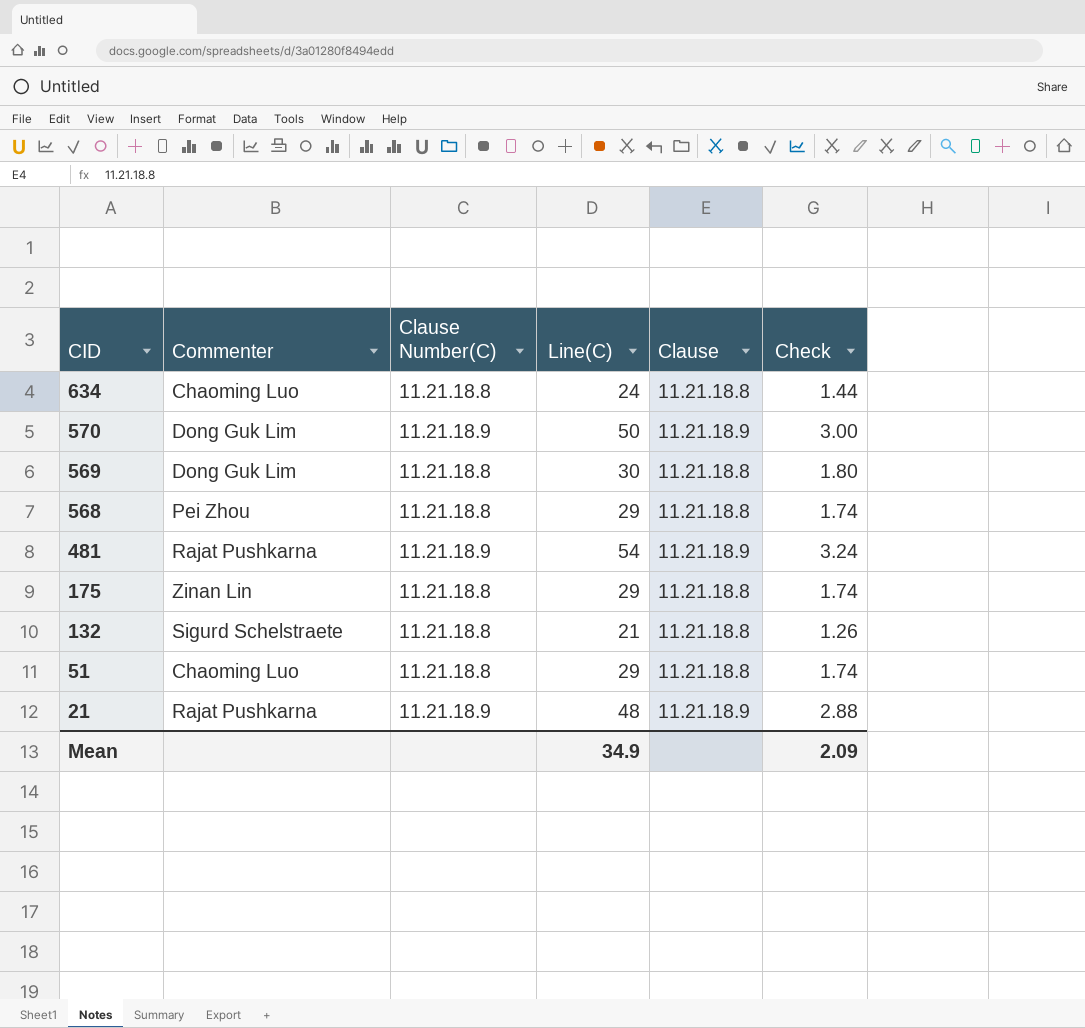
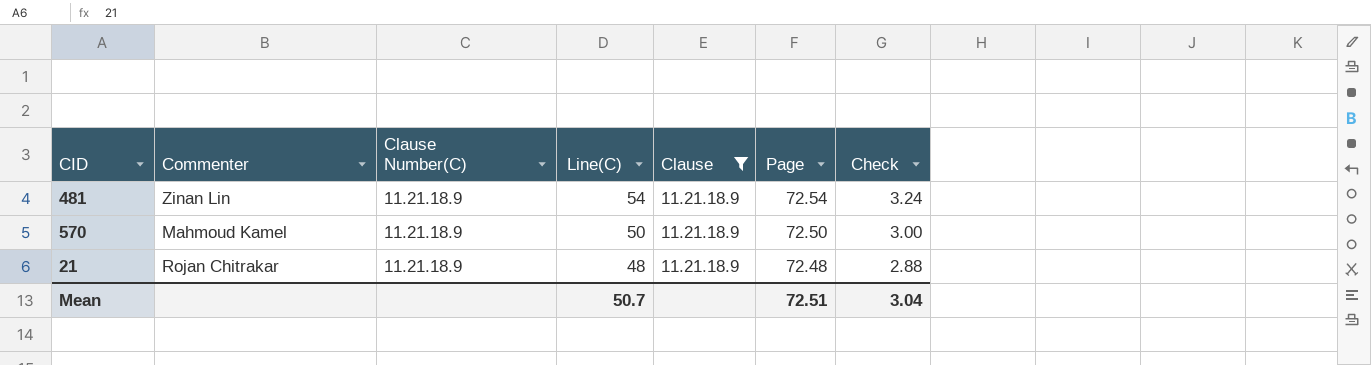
filter: none -> Clause = 11.21.18.9
row order: CID descending -> Line(C) descending
column Page | position: none -> 6
481 | Commenter: Rajat Pushkarna -> Zinan Lin
570 | Commenter: Dong Guk Lim -> Mahmoud Kamel
21 | Commenter: Rajat Pushkarna -> Rojan Chitrakar
Mean | Line(C): 34.9 -> 50.7
Mean | Check: 2.09 -> 3.04

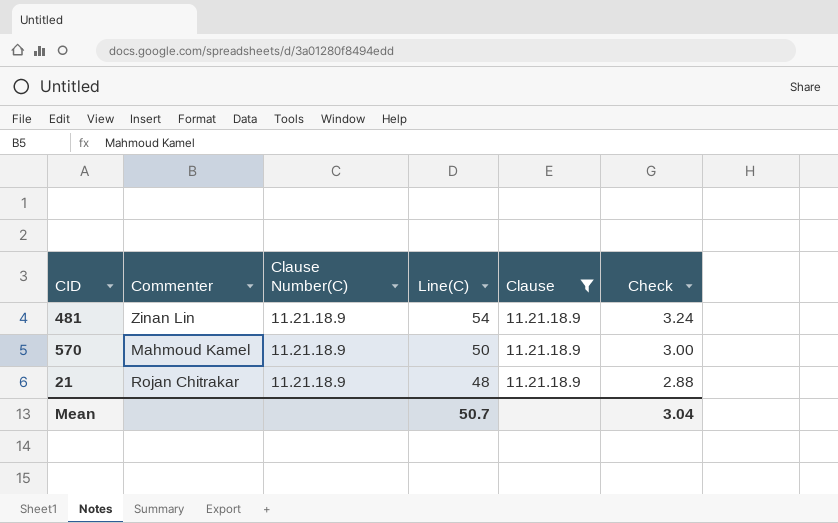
column Page | position: 6 -> none

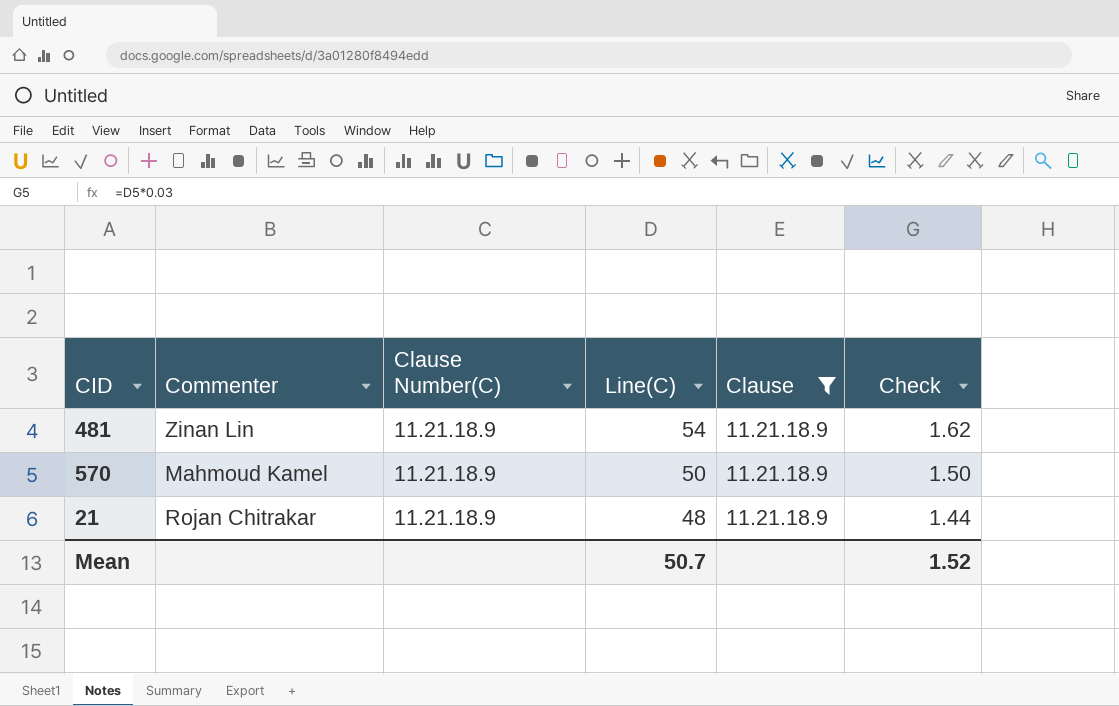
column Check | formula: [Line(C)] * 0.06 -> [Line(C)] * 0.03
Mean | Check: 3.04 -> 1.52

